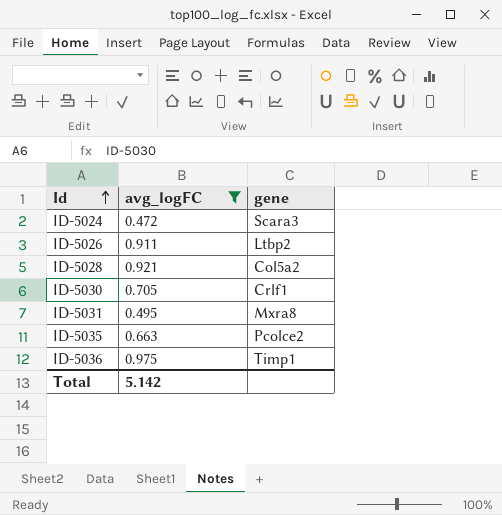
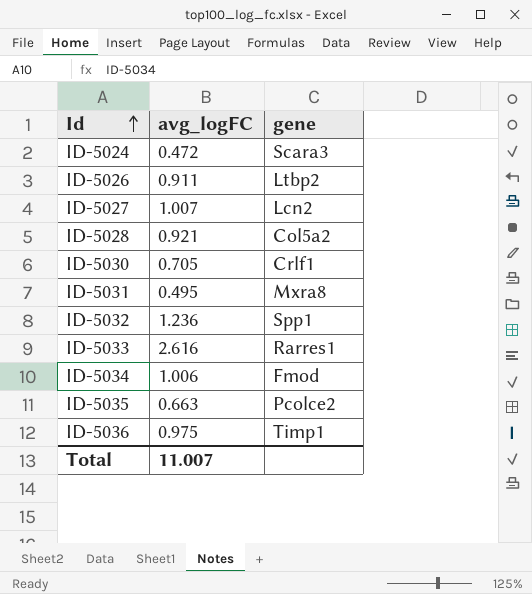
filter: avg_logFC <= 0.975 -> none
Total | avg_logFC: 5.142 -> 11.007

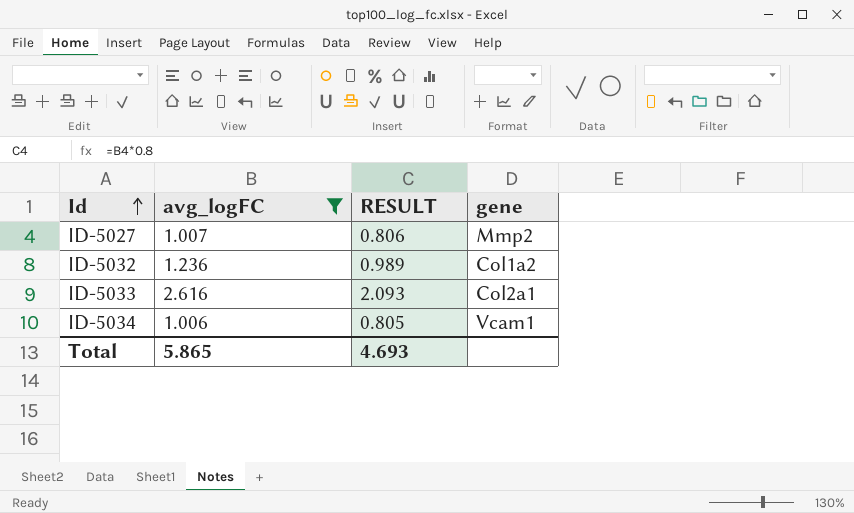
filter: none -> avg_logFC >= 1.006
column RESULT | formula: none -> [avg_logFC] * 0.8
ID-5027 | gene: Lcn2 -> Mmp2
ID-5032 | gene: Spp1 -> Col1a2
ID-5033 | gene: Rarres1 -> Col2a1
ID-5034 | gene: Fmod -> Vcam1
Total | avg_logFC: 11.007 -> 5.865

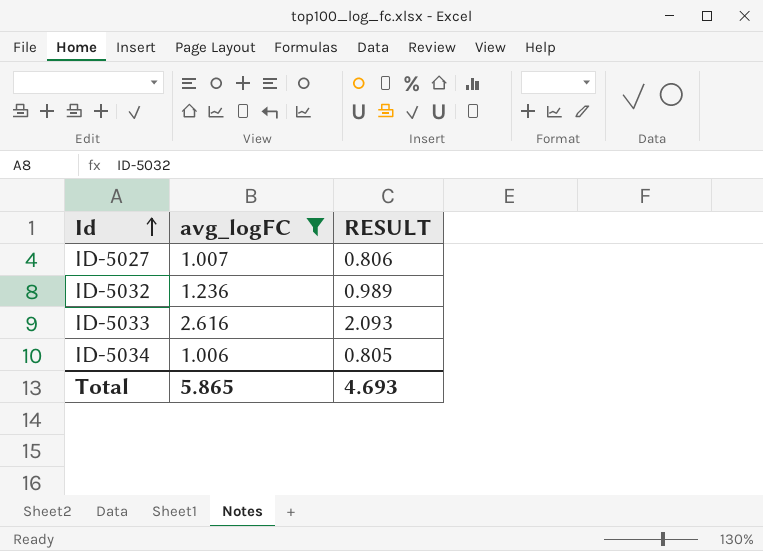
column gene | position: 4 -> none

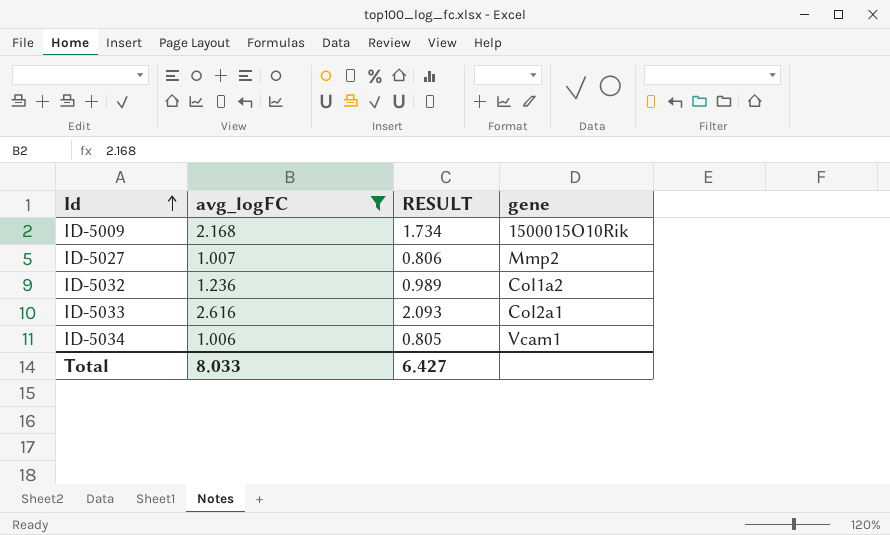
column gene | position: none -> 4
row ID-5009: none -> 2.168 | 1.734 | 1500015O10Rik
Total | avg_logFC: 5.865 -> 8.033
Total | RESULT: 4.693 -> 6.427

